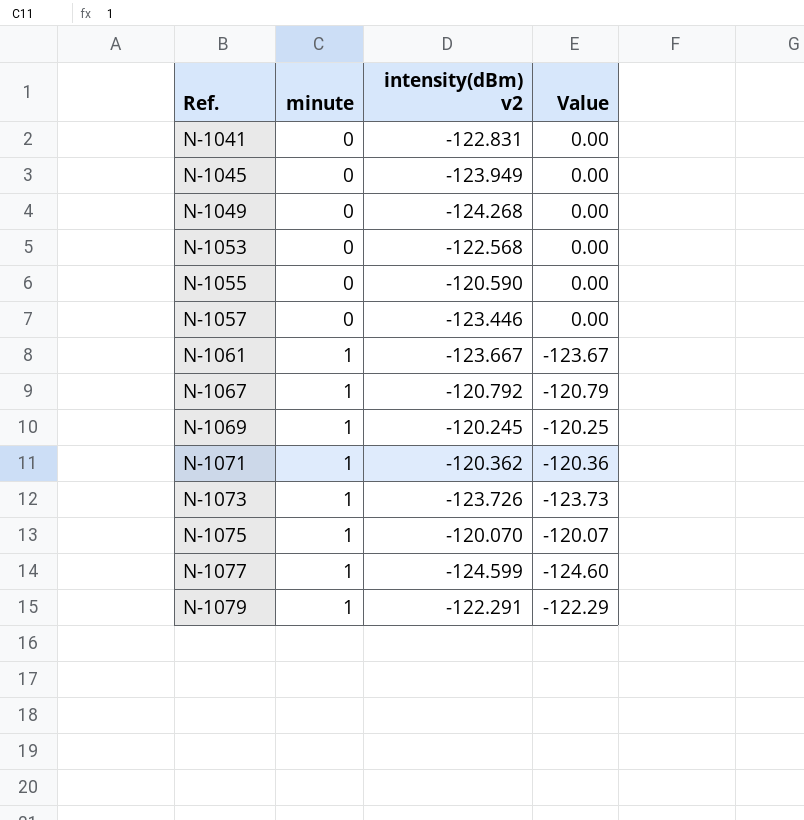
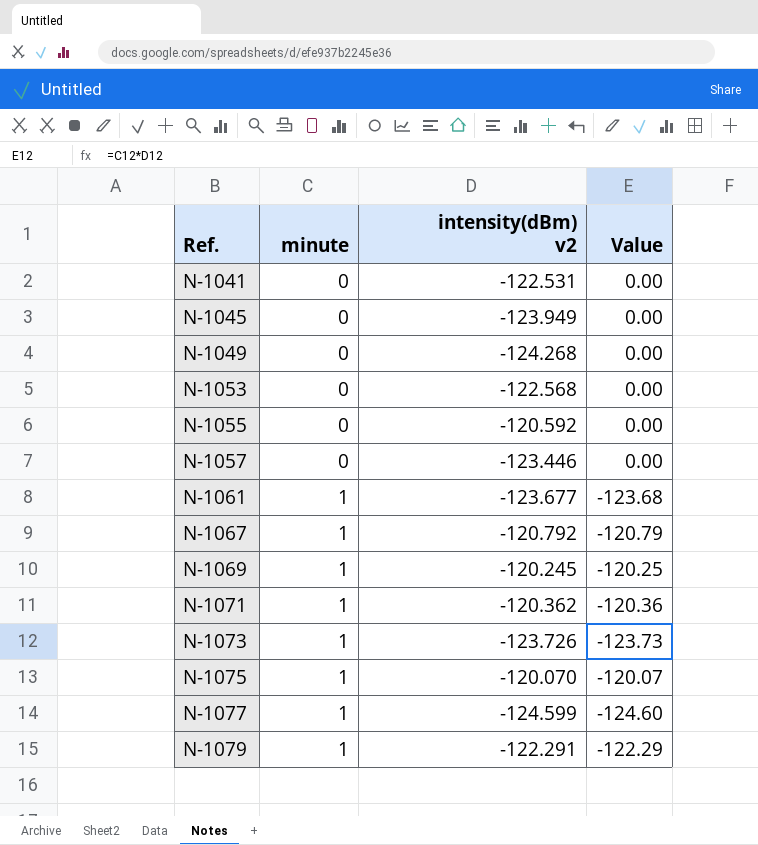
N-1041 | intensity(dBm) v2: -122.831 -> -122.531
N-1055 | intensity(dBm) v2: -120.590 -> -120.592
N-1061 | intensity(dBm) v2: -123.667 -> -123.677
N-1061 | Value: -123.67 -> -123.68

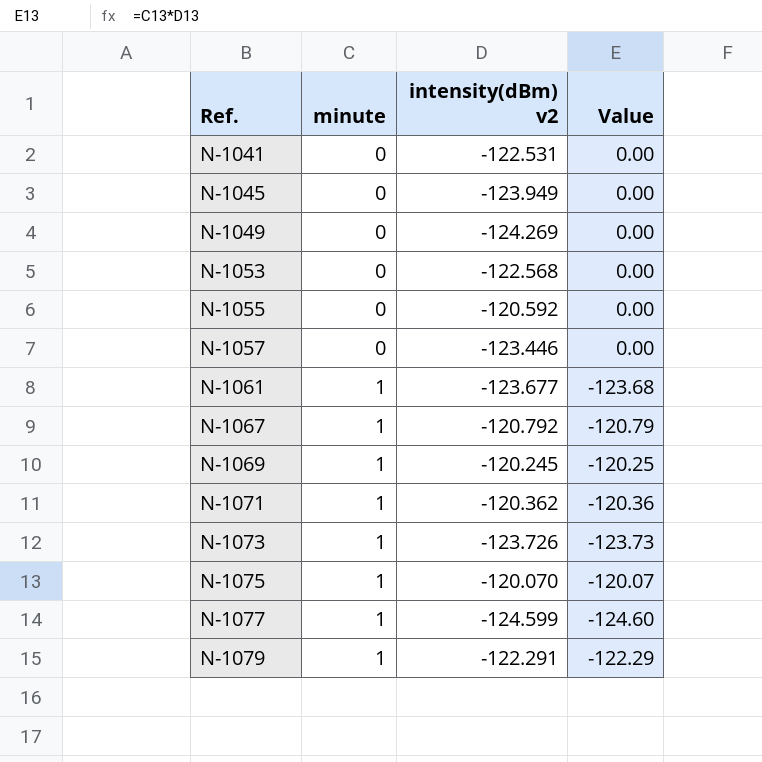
N-1049 | intensity(dBm) v2: -124.268 -> -124.269

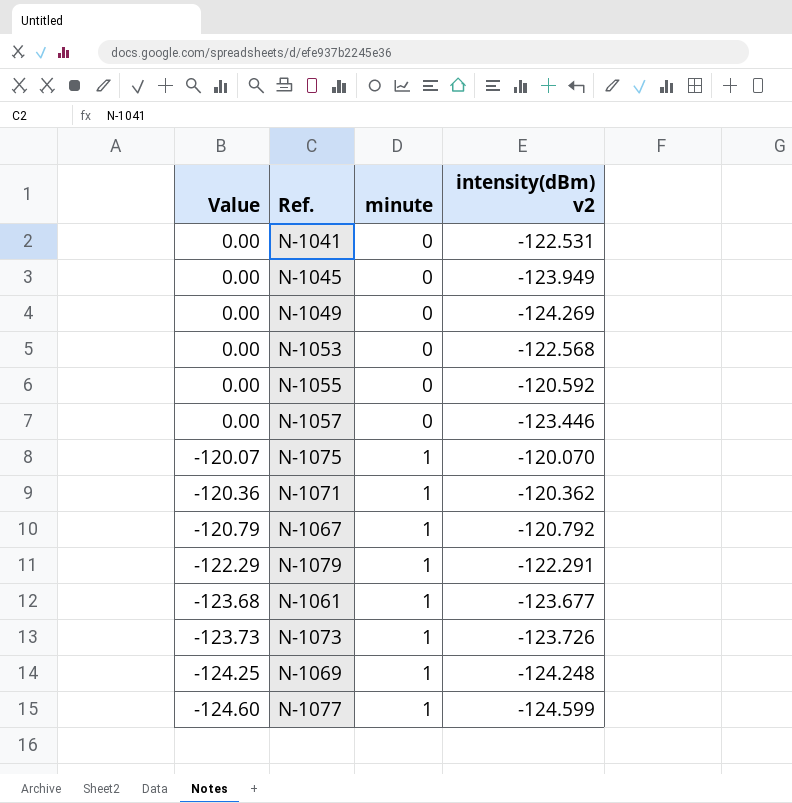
row order: Ref. ascending -> Value descending
column Value | position: 4 -> 1
N-1069 | Value: -120.25 -> -124.25
N-1069 | intensity(dBm) v2: -120.245 -> -124.248

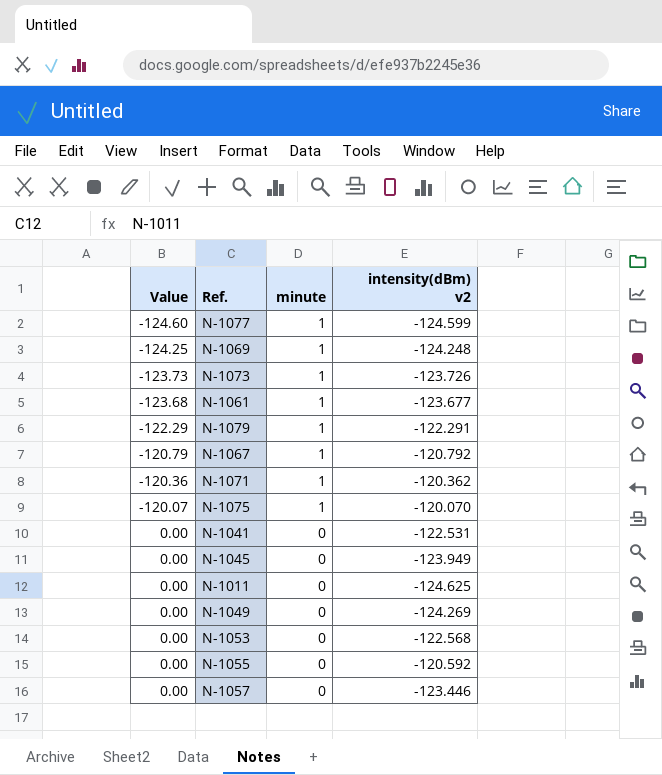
row order: Value descending -> Value ascending
row N-1011: none -> 0.00 | 0 | -124.625

